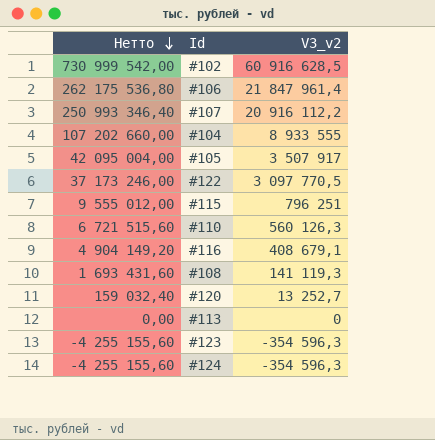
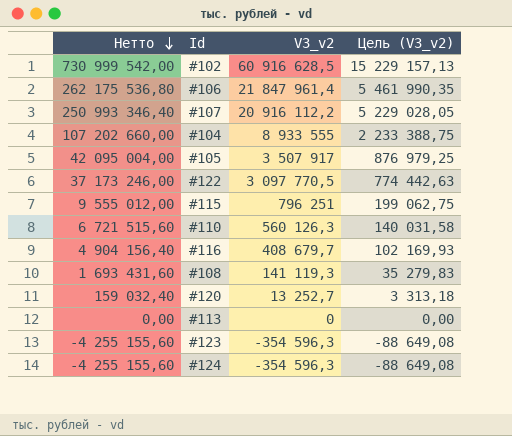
column Цель (V3_v2) | formula: none -> [V3_v2] * 0,25
#116 | Нетто: 4 904 149,20 -> 4 904 156,40
#116 | V3_v2: 408 679,1 -> 408 679,7

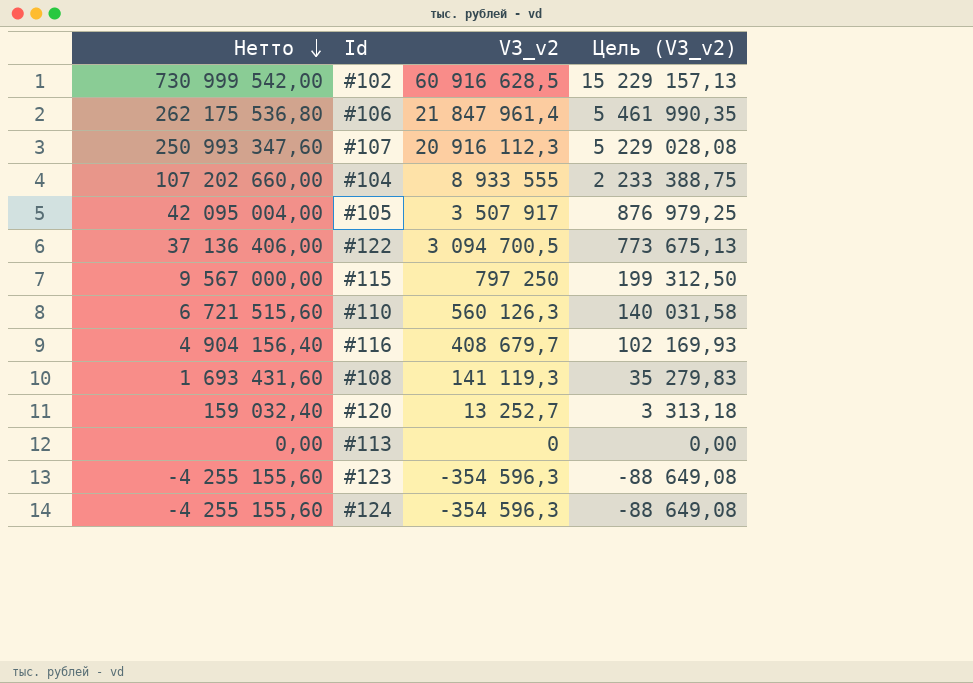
#107 | Нетто: 250 993 346,40 -> 250 993 347,60
#107 | V3_v2: 20 916 112,2 -> 20 916 112,3
#107 | Цель (V3_v2): 5 229 028,05 -> 5 229 028,08
#122 | Нетто: 37 173 246,00 -> 37 136 406,00
#122 | V3_v2: 3 097 770,5 -> 3 094 700,5
#122 | Цель (V3_v2): 774 442,63 -> 773 675,13
#115 | Нетто: 9 555 012,00 -> 9 567 000,00
#115 | V3_v2: 796 251 -> 797 250
#115 | Цель (V3_v2): 199 062,75 -> 199 312,50

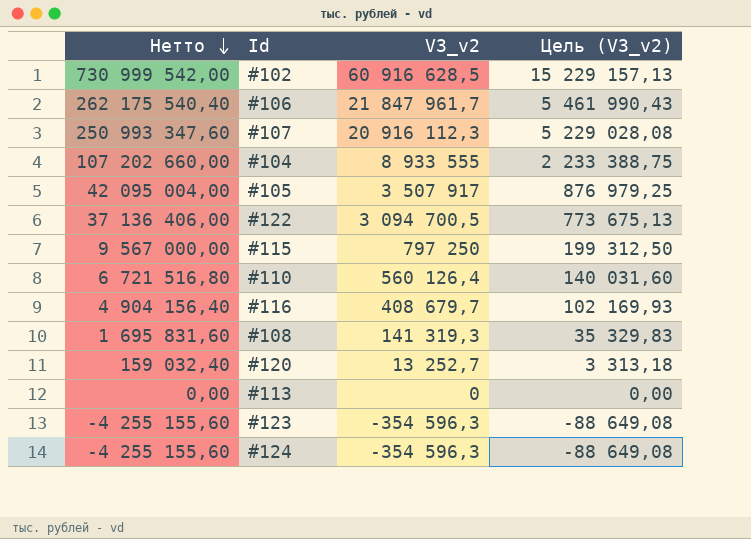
#106 | Нетто: 262 175 536,80 -> 262 175 540,40
#106 | V3_v2: 21 847 961,4 -> 21 847 961,7
#106 | Цель (V3_v2): 5 461 990,35 -> 5 461 990,43
#110 | Нетто: 6 721 515,60 -> 6 721 516,80
#110 | V3_v2: 560 126,3 -> 560 126,4
#110 | Цель (V3_v2): 140 031,58 -> 140 031,60
#108 | Нетто: 1 693 431,60 -> 1 695 831,60
#108 | V3_v2: 141 119,3 -> 141 319,3
#108 | Цель (V3_v2): 35 279,83 -> 35 329,83

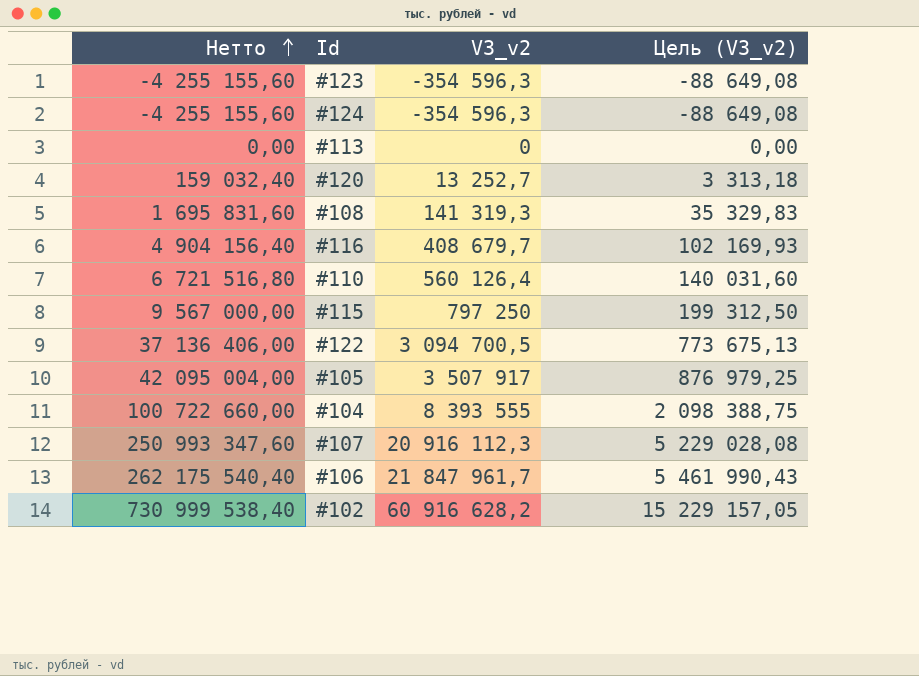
row order: Нетто descending -> Нетто ascending
#104 | Нетто: 107 202 660,00 -> 100 722 660,00
#104 | V3_v2: 8 933 555 -> 8 393 555
#104 | Цель (V3_v2): 2 233 388,75 -> 2 098 388,75
#102 | Нетто: 730 999 542,00 -> 730 999 538,40
#102 | V3_v2: 60 916 628,5 -> 60 916 628,2
#102 | Цель (V3_v2): 15 229 157,13 -> 15 229 157,05

